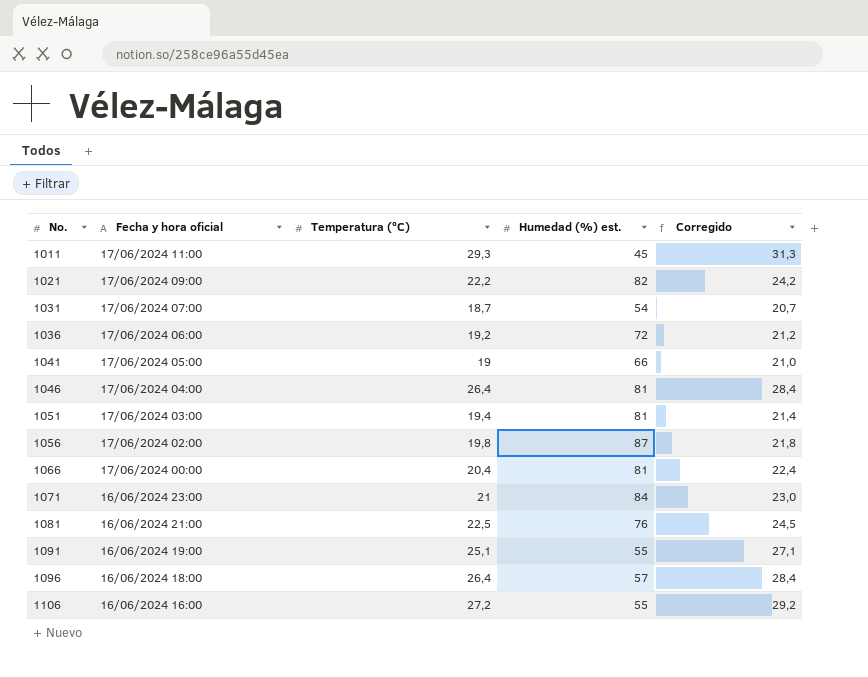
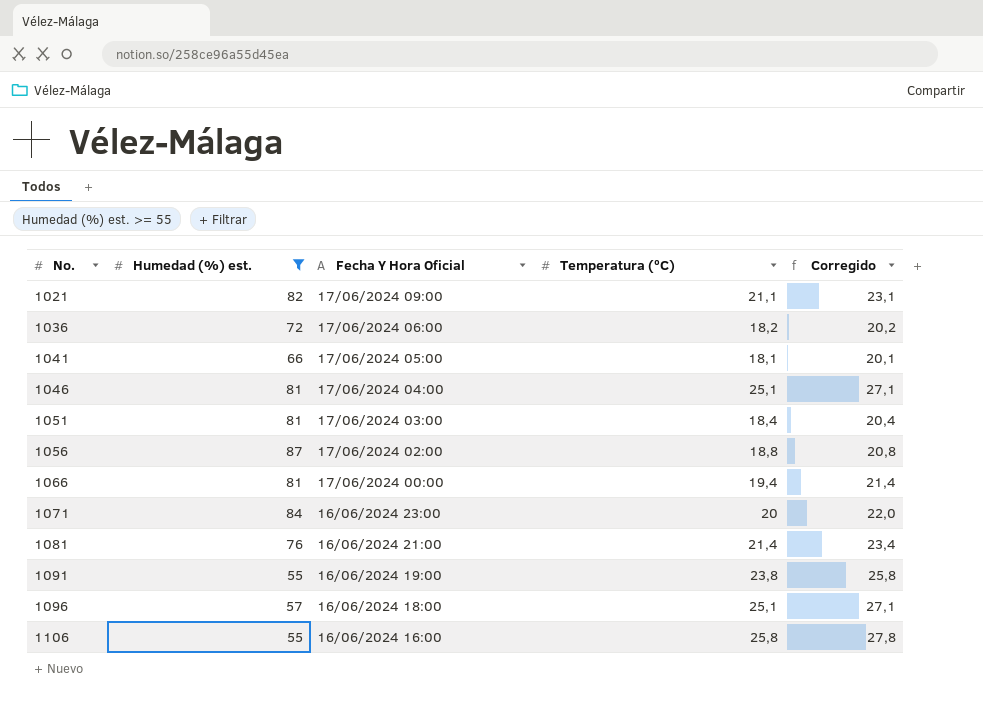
filter: none -> Humedad (%) est. >= 55
column Humedad (%) est. | position: 4 -> 2
column name: Fecha y hora oficial -> Fecha Y Hora Oficial
1021 | Temperatura (ºC): 22,2 -> 21,1
1021 | Corregido: 24,2 -> 23,1
1036 | Temperatura (ºC): 19,2 -> 18,2
1036 | Corregido: 21,2 -> 20,2
1041 | Temperatura (ºC): 19 -> 18,1
1041 | Corregido: 21,0 -> 20,1
1046 | Temperatura (ºC): 26,4 -> 25,1
1046 | Corregido: 28,4 -> 27,1
1051 | Temperatura (ºC): 19,4 -> 18,4
1051 | Corregido: 21,4 -> 20,4
1056 | Temperatura (ºC): 19,8 -> 18,8
1056 | Corregido: 21,8 -> 20,8
1066 | Temperatura (ºC): 20,4 -> 19,4
1066 | Corregido: 22,4 -> 21,4
1071 | Temperatura (ºC): 21 -> 20
1071 | Corregido: 23,0 -> 22,0
1081 | Temperatura (ºC): 22,5 -> 21,4
1081 | Corregido: 24,5 -> 23,4
1091 | Temperatura (ºC): 25,1 -> 23,8
1091 | Corregido: 27,1 -> 25,8
1096 | Temperatura (ºC): 26,4 -> 25,1
1096 | Corregido: 28,4 -> 27,1
1106 | Temperatura (ºC): 27,2 -> 25,8
1106 | Corregido: 29,2 -> 27,8

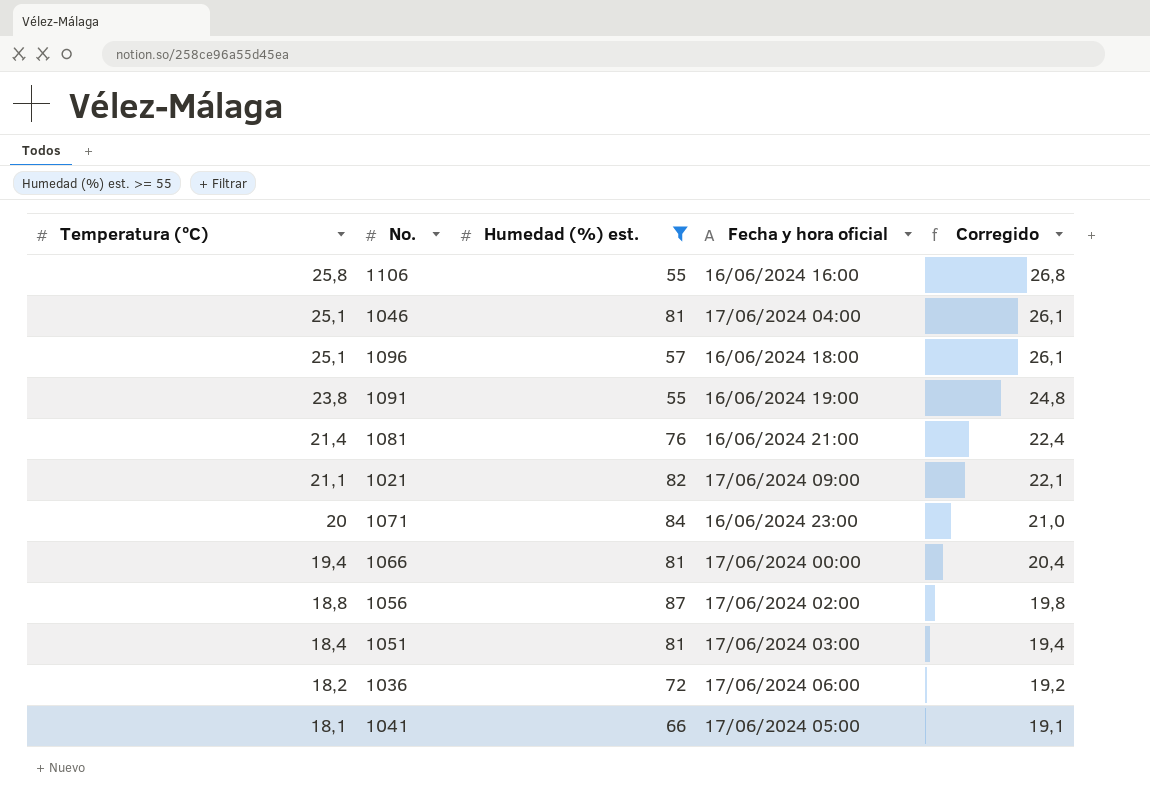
row order: No. ascending -> Temperatura (ºC) descending
column Temperatura (ºC) | position: 4 -> 1
column name: Fecha Y Hora Oficial -> Fecha y hora oficial
column Corregido | formula: [Temperatura (ºC)] + 2 -> [Temperatura (ºC)] + 1

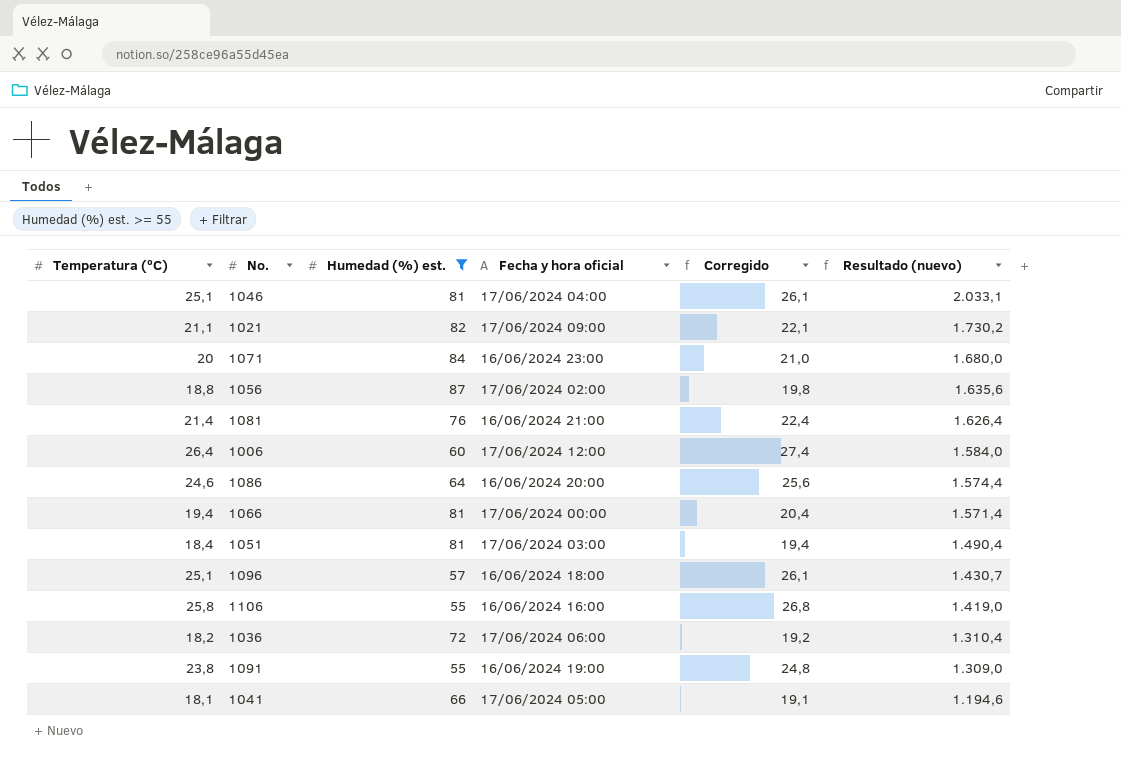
row order: Temperatura (ºC) descending -> Resultado (nuevo) descending
column Resultado (nuevo) | formula: none -> [Temperatura (ºC)] * [Humedad (%) est.]
row 1006: none -> 26,4 | 60 | 17/06/2024 12:00 | 27,4 | 1.584,0
row 1086: none -> 24,6 | 64 | 16/06/2024 20:00 | 25,6 | 1.574,4

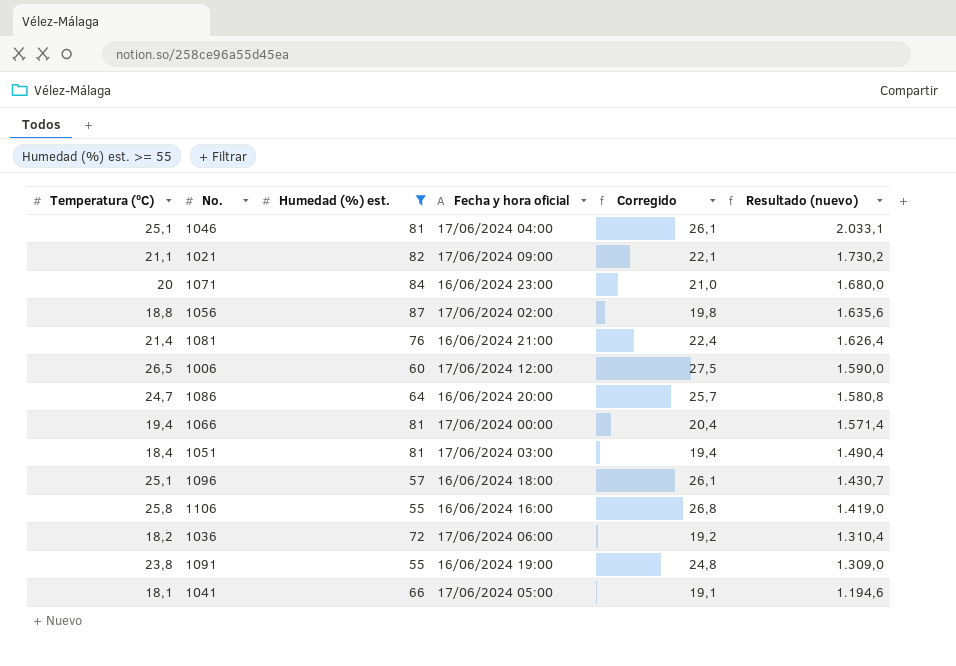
1006 | Temperatura (ºC): 26,4 -> 26,5
1006 | Corregido: 27,4 -> 27,5
1006 | Resultado (nuevo): 1.584,0 -> 1.590,0
1086 | Temperatura (ºC): 24,6 -> 24,7
1086 | Corregido: 25,6 -> 25,7
1086 | Resultado (nuevo): 1.574,4 -> 1.580,8

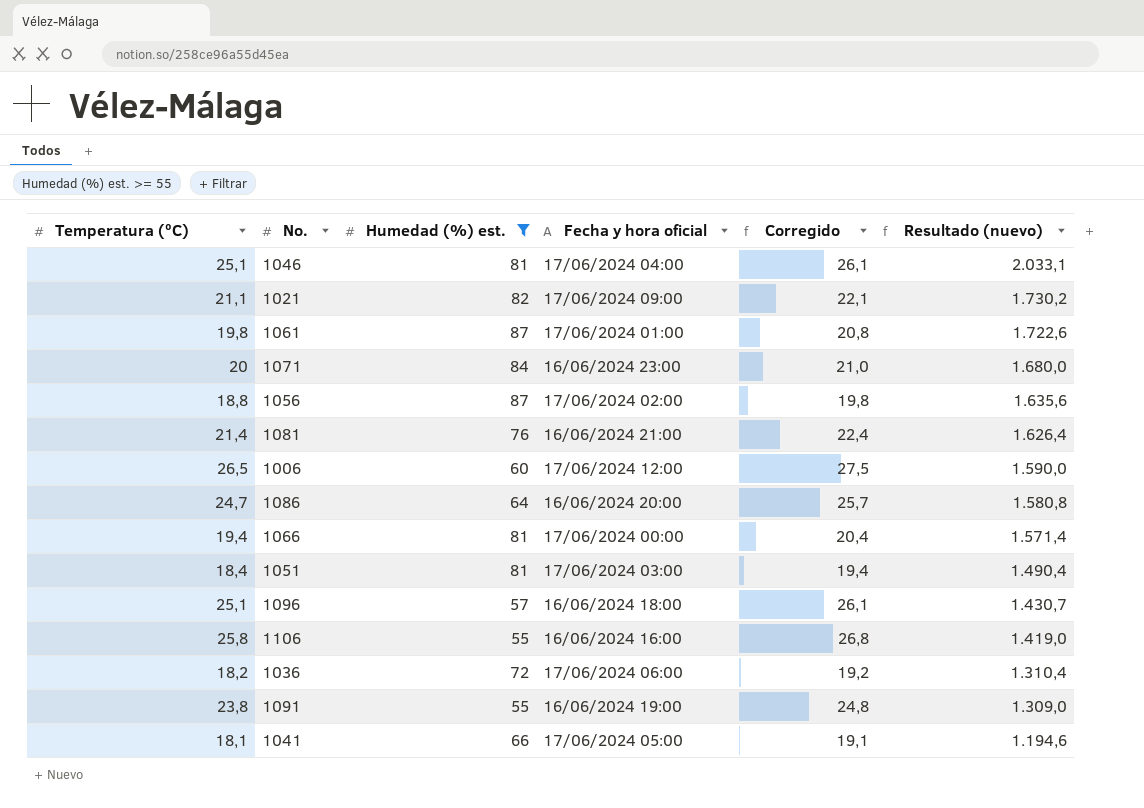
row 1061: none -> 19,8 | 87 | 17/06/2024 01:00 | 20,8 | 1.722,6

